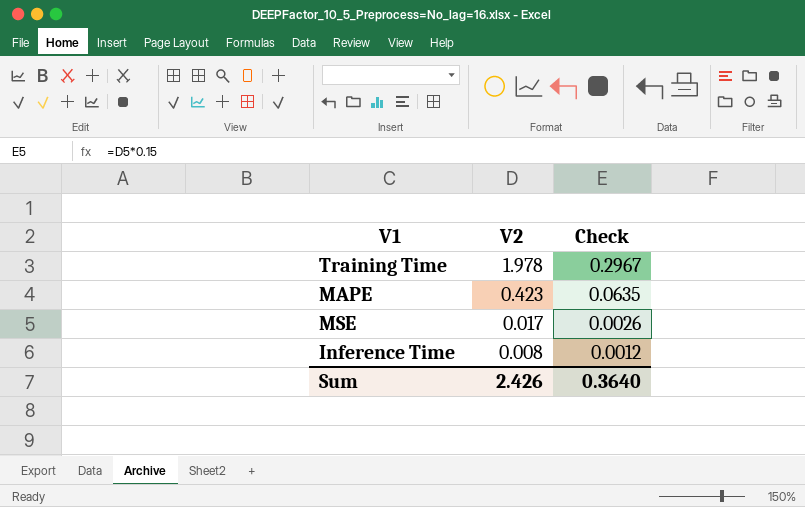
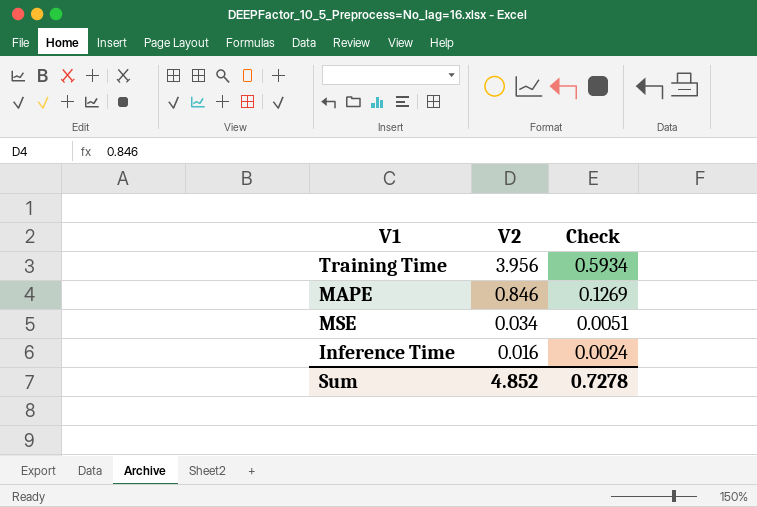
Training Time | V2: 1.978 -> 3.956
Training Time | Check: 0.2967 -> 0.5934
MAPE | V2: 0.423 -> 0.846
MAPE | Check: 0.0635 -> 0.1269
MSE | V2: 0.017 -> 0.034
MSE | Check: 0.0026 -> 0.0051
Inference Time | V2: 0.008 -> 0.016
Inference Time | Check: 0.0012 -> 0.0024
Sum | V2: 2.426 -> 4.852
Sum | Check: 0.3640 -> 0.7278

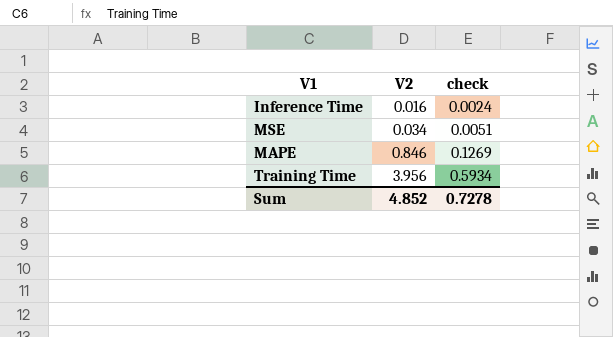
row order: V2 descending -> V2 ascending
column name: Check -> check

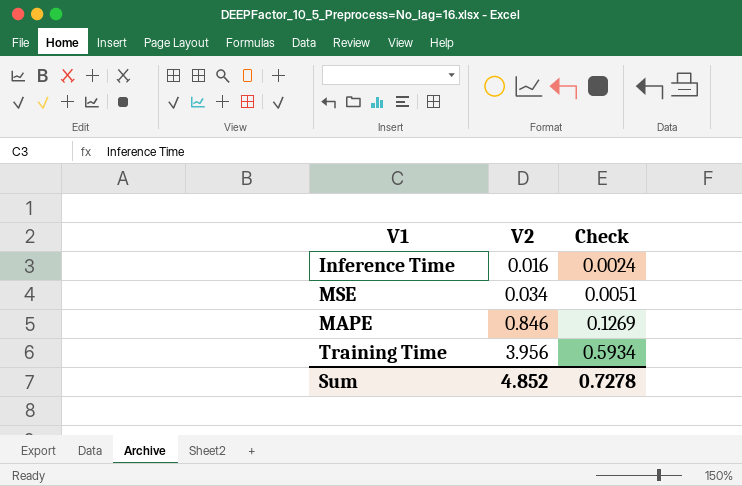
column name: check -> Check

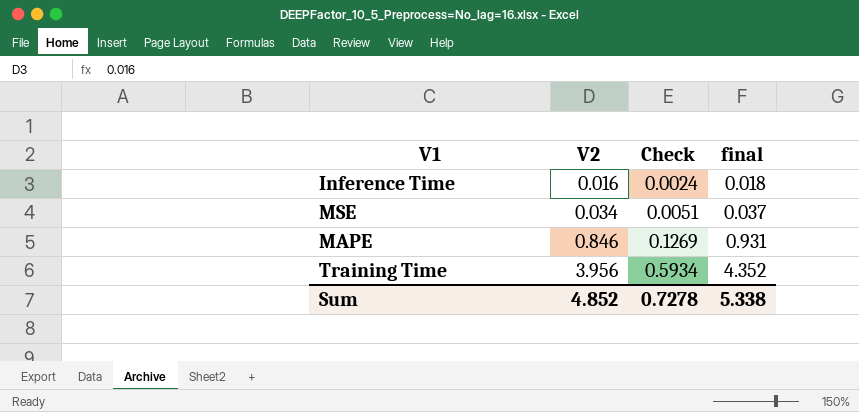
column final | formula: none -> [V2] * 1.1

